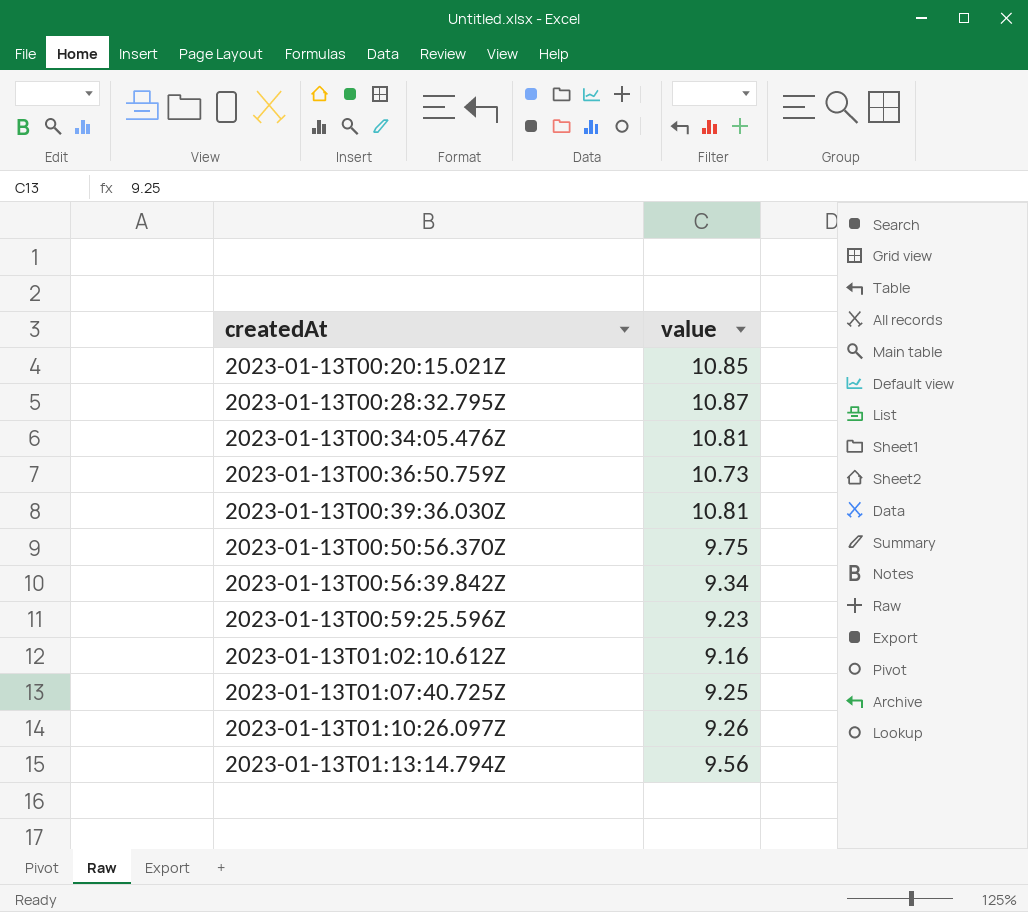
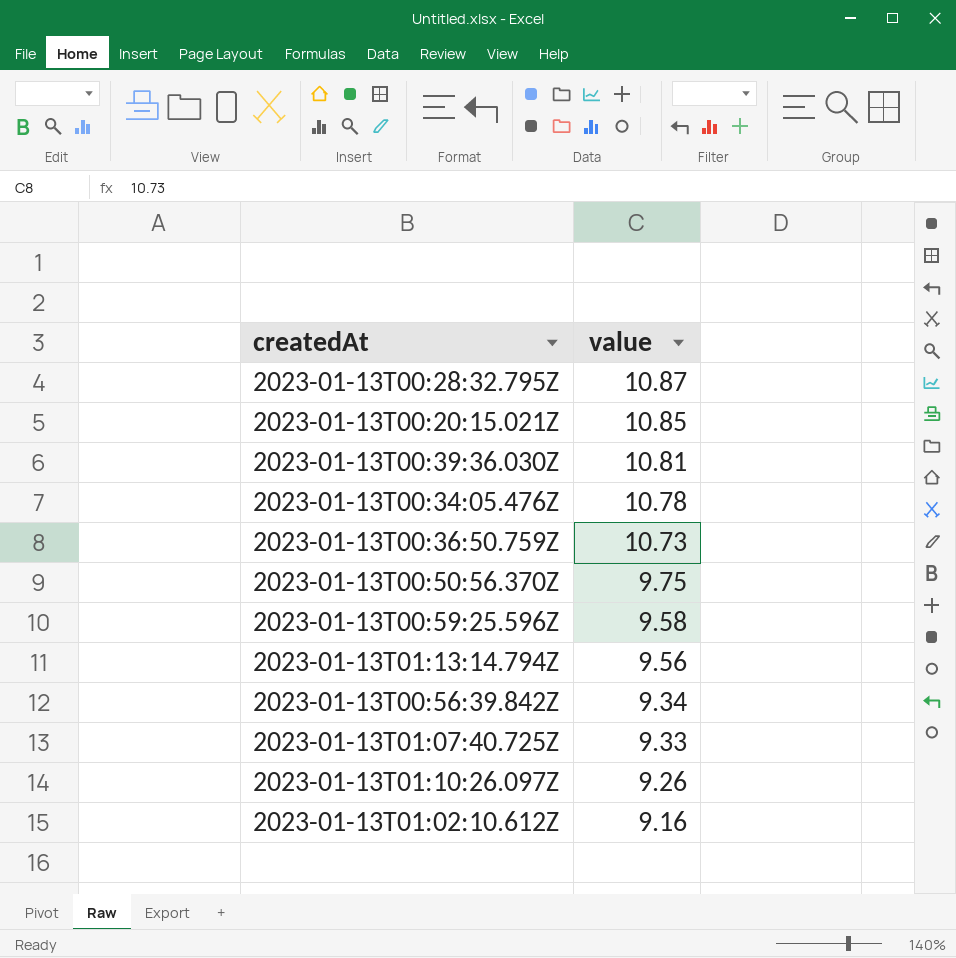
row order: createdAt ascending -> value descending
2023-01-13T00:34:05.476Z | value: 10.81 -> 10.78
2023-01-13T00:59:25.596Z | value: 9.23 -> 9.58
2023-01-13T01:07:40.725Z | value: 9.25 -> 9.33

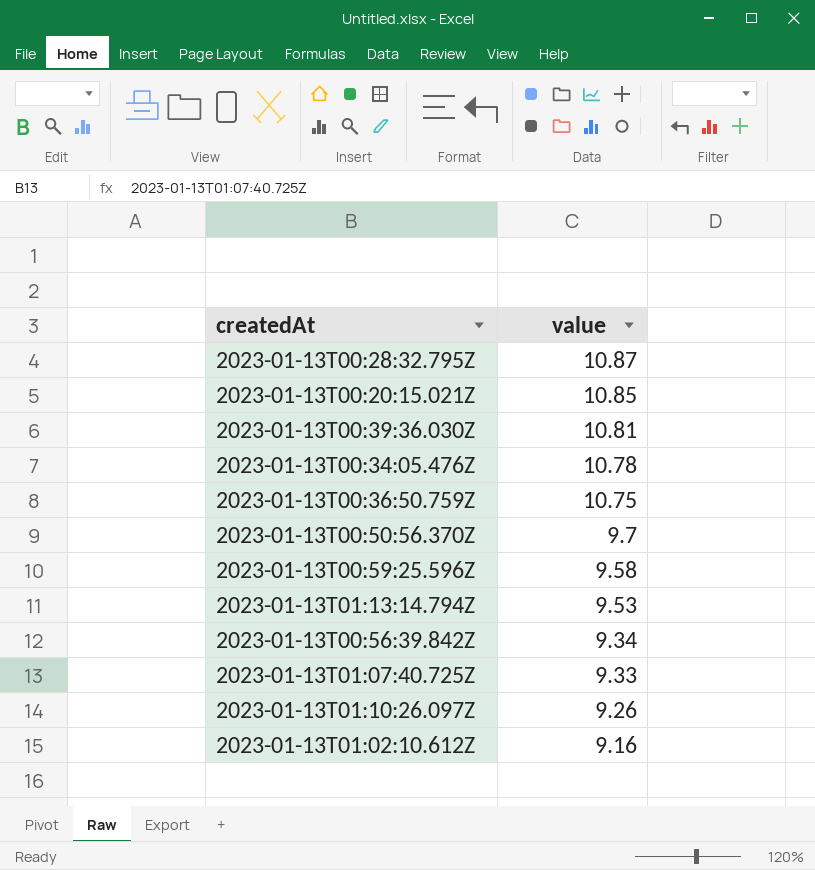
2023-01-13T00:36:50.759Z | value: 10.73 -> 10.75
2023-01-13T00:50:56.370Z | value: 9.75 -> 9.7
2023-01-13T01:13:14.794Z | value: 9.56 -> 9.53

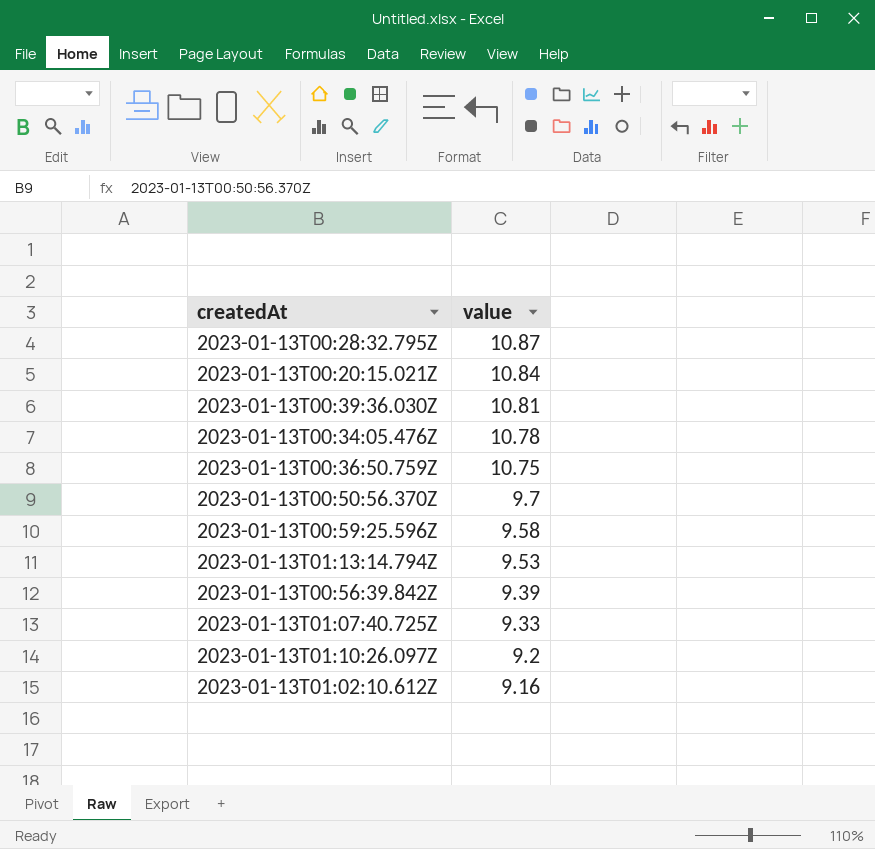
2023-01-13T00:20:15.021Z | value: 10.85 -> 10.84
2023-01-13T00:56:39.842Z | value: 9.34 -> 9.39
2023-01-13T01:10:26.097Z | value: 9.26 -> 9.2

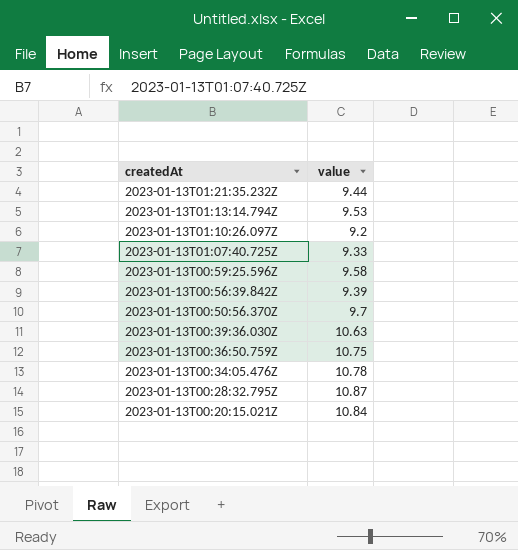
row order: value descending -> createdAt descending
row 2023-01-13T01:02:10.612Z: 9.16 -> none
row 2023-01-13T01:21:35.232Z: none -> 9.44
2023-01-13T00:39:36.030Z | value: 10.81 -> 10.63

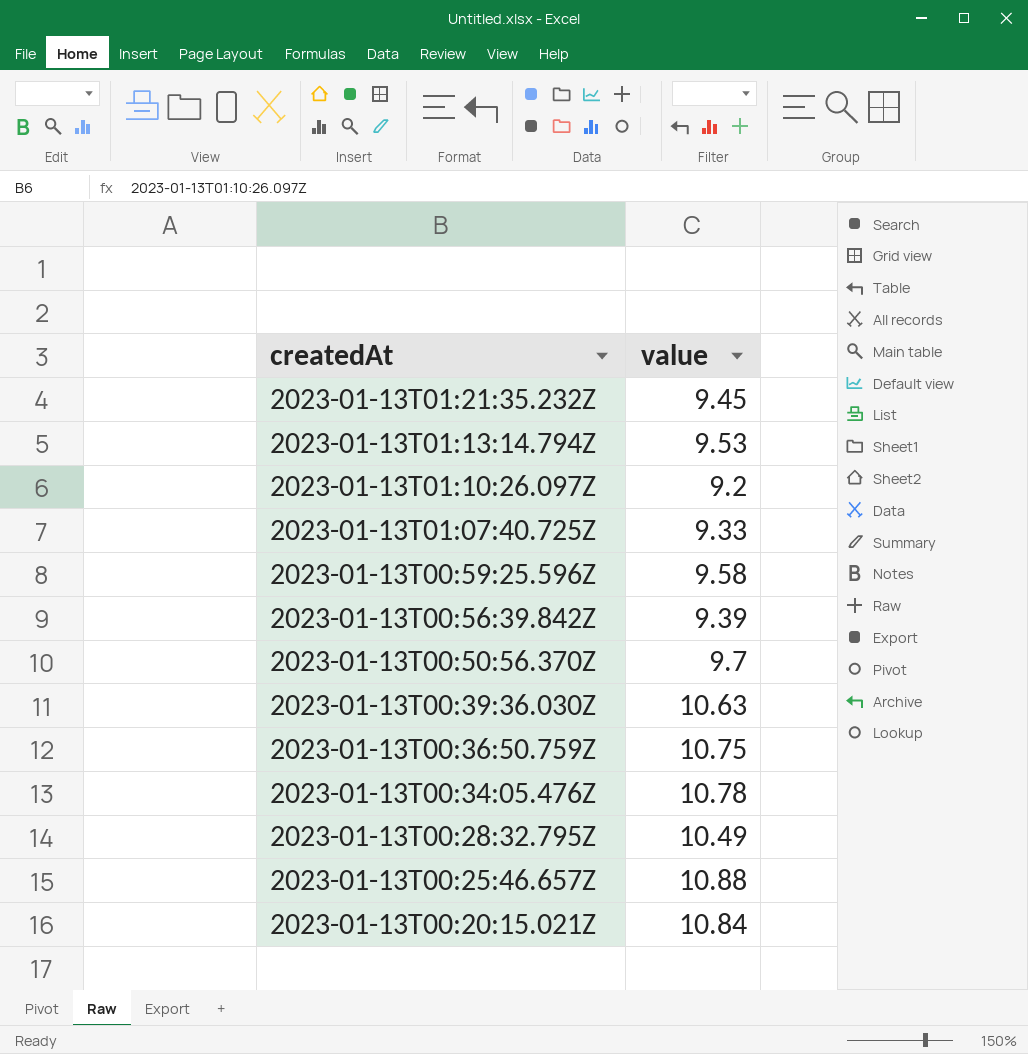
2023-01-13T01:21:35.232Z | value: 9.44 -> 9.45
2023-01-13T00:28:32.795Z | value: 10.87 -> 10.49
row 2023-01-13T00:25:46.657Z: none -> 10.88

